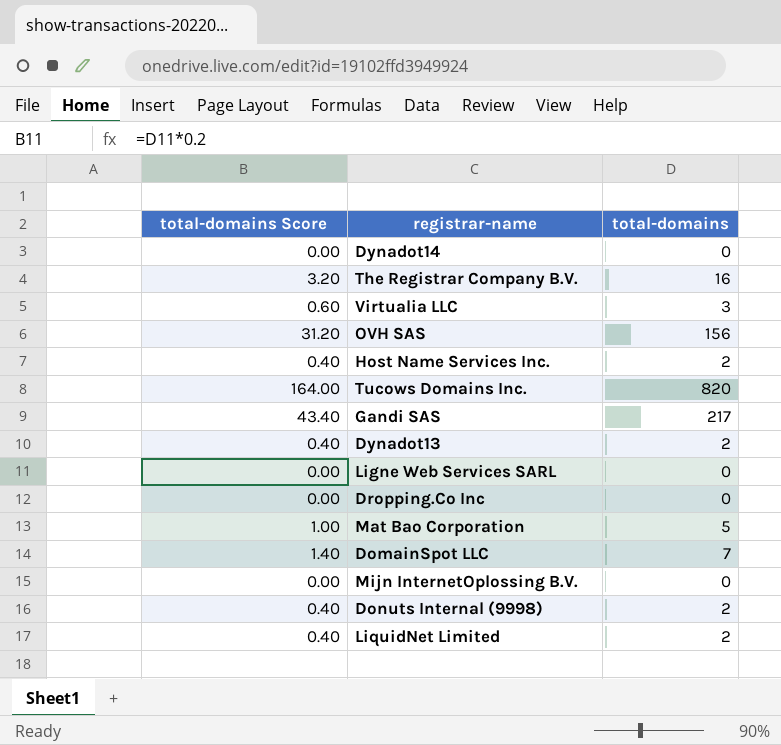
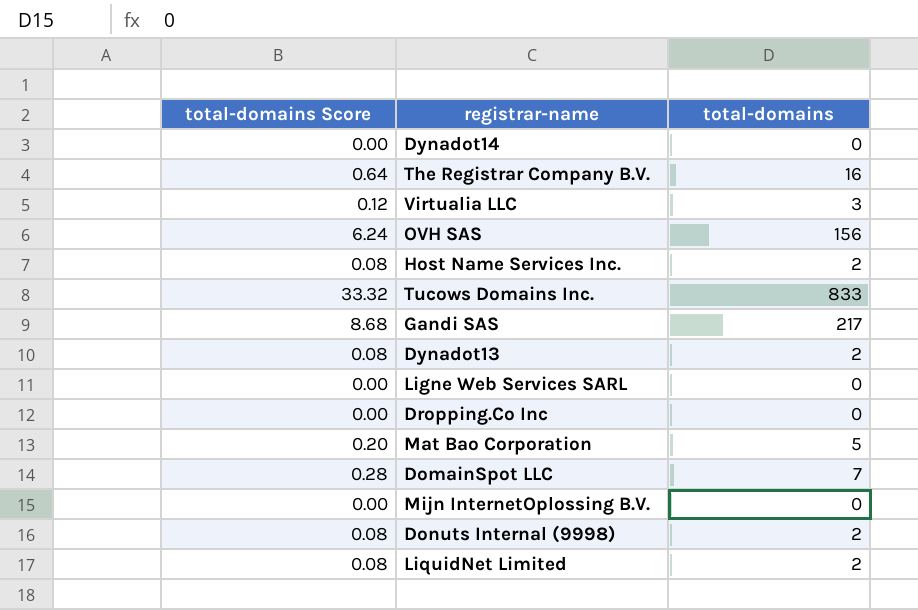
column total-domains Score | formula: [total-domains] * 0.2 -> [total-domains] * 0.04
Tucows Domains Inc. | total-domains: 820 -> 833

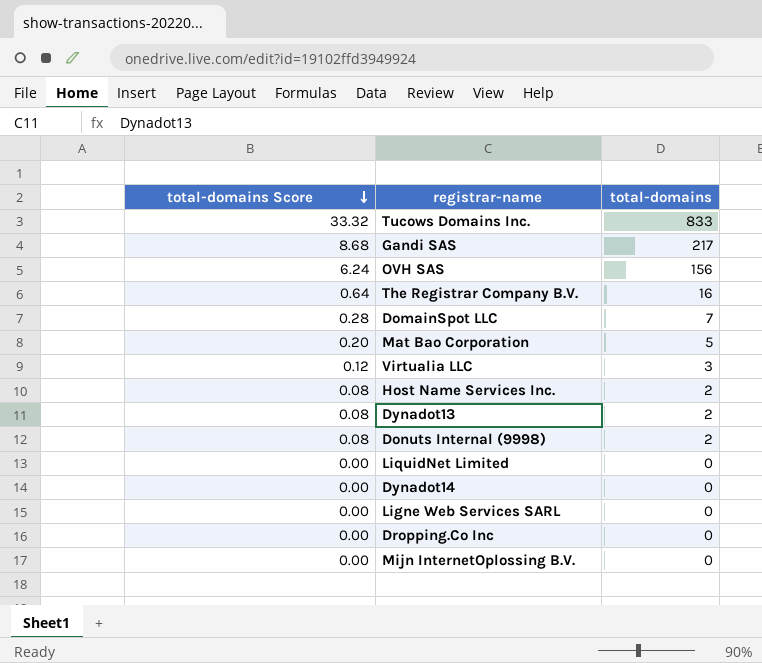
row order: none -> total-domains Score descending
LiquidNet Limited | total-domains Score: 0.08 -> 0.00
LiquidNet Limited | total-domains: 2 -> 0

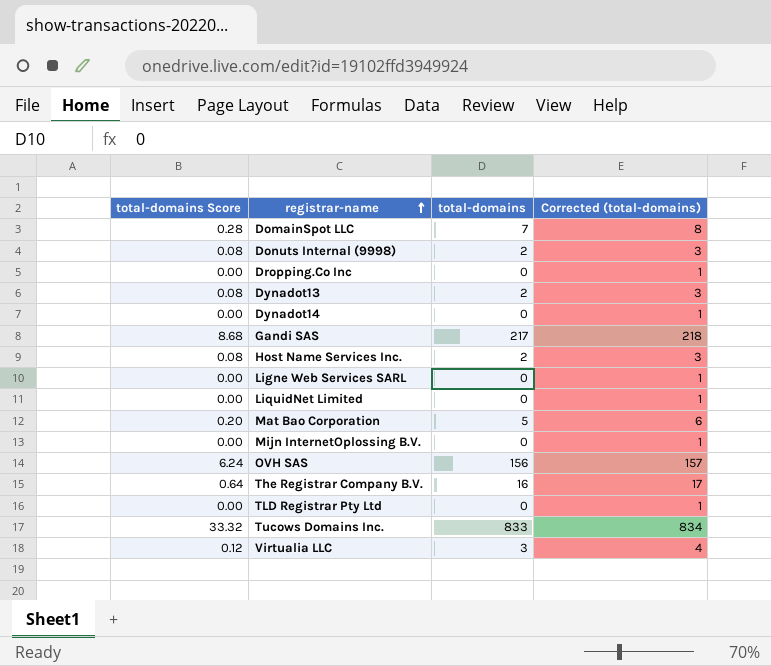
row order: total-domains Score descending -> registrar-name ascending
column Corrected (total-domains) | formula: none -> [total-domains] + 1
row TLD Registrar Pty Ltd: none -> 0.00 | 0 | 1

